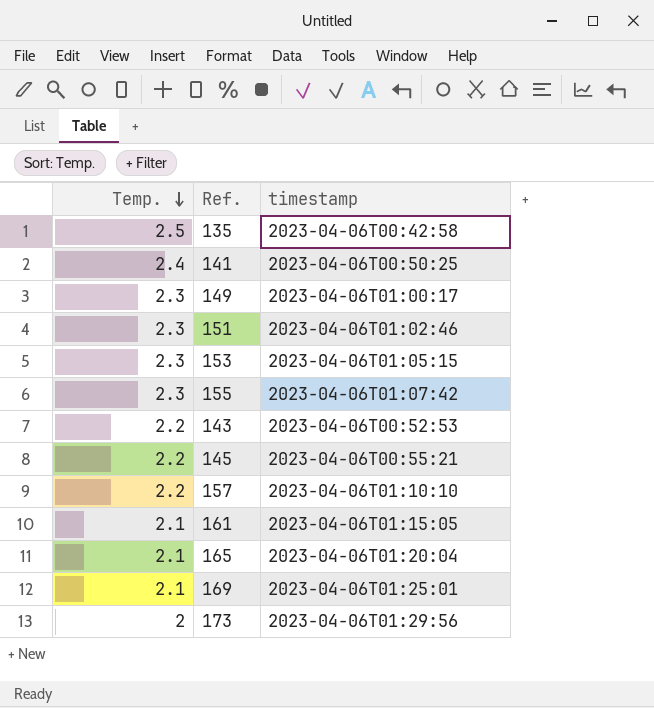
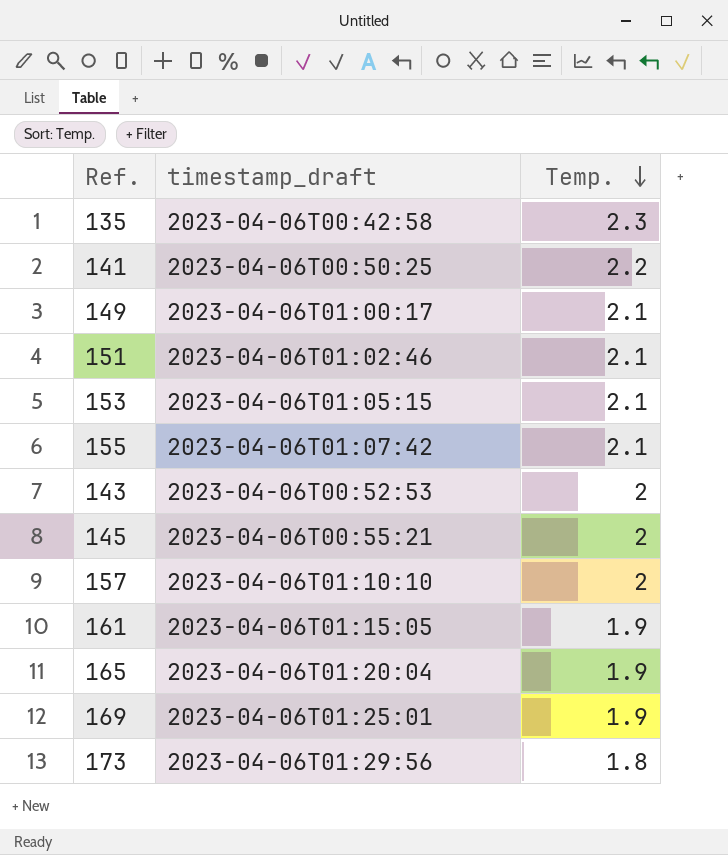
column name: timestamp -> timestamp_draft
column Temp. | position: 1 -> 3
135 | Temp.: 2.5 -> 2.3
141 | Temp.: 2.4 -> 2.2
149 | Temp.: 2.3 -> 2.1
151 | Temp.: 2.3 -> 2.1
153 | Temp.: 2.3 -> 2.1
155 | Temp.: 2.3 -> 2.1
143 | Temp.: 2.2 -> 2
145 | Temp.: 2.2 -> 2
157 | Temp.: 2.2 -> 2
161 | Temp.: 2.1 -> 1.9
165 | Temp.: 2.1 -> 1.9
169 | Temp.: 2.1 -> 1.9
173 | Temp.: 2 -> 1.8

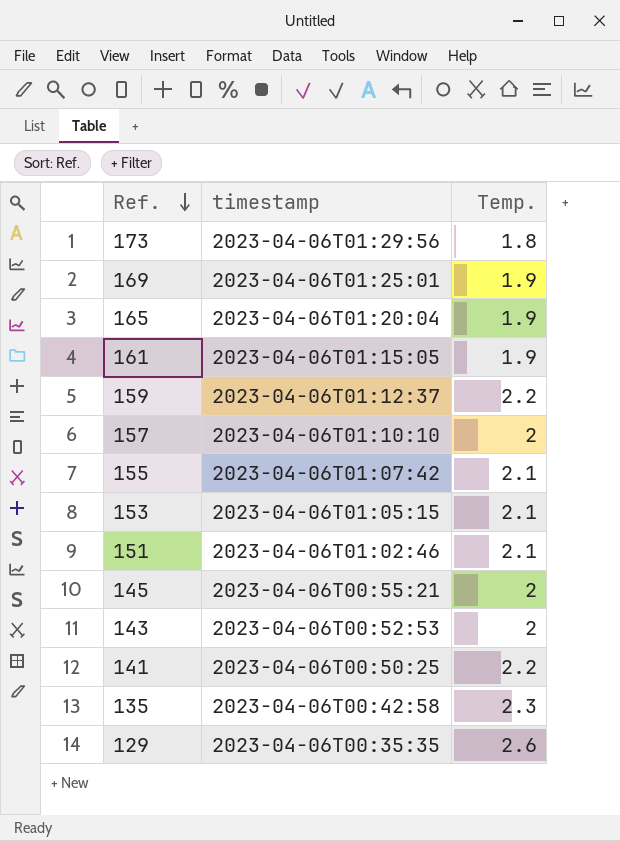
row order: Temp. descending -> Ref. descending
column name: timestamp_draft -> timestamp
row 149: 2023-04-06T01:00:17 | 2.1 -> none
row 159: none -> 2023-04-06T01:12:37 | 2.2
row 129: none -> 2023-04-06T00:35:35 | 2.6

